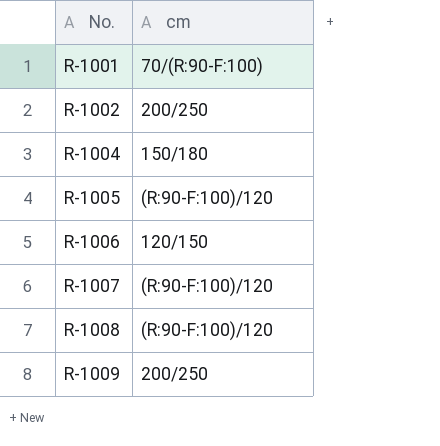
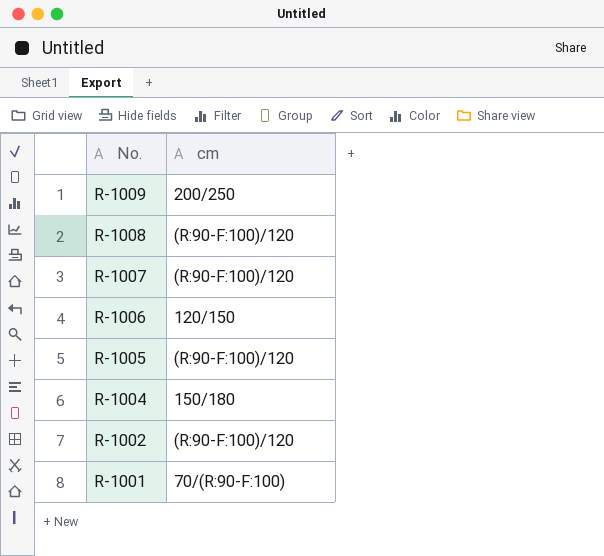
row order: No. ascending -> No. descending
R-1002 | cm: 200/250 -> (R:90-F:100)/120

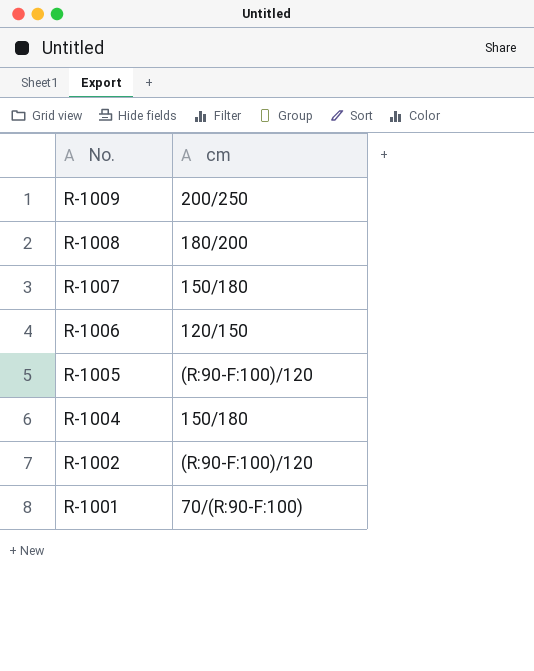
R-1008 | cm: (R:90-F:100)/120 -> 180/200
R-1007 | cm: (R:90-F:100)/120 -> 150/180

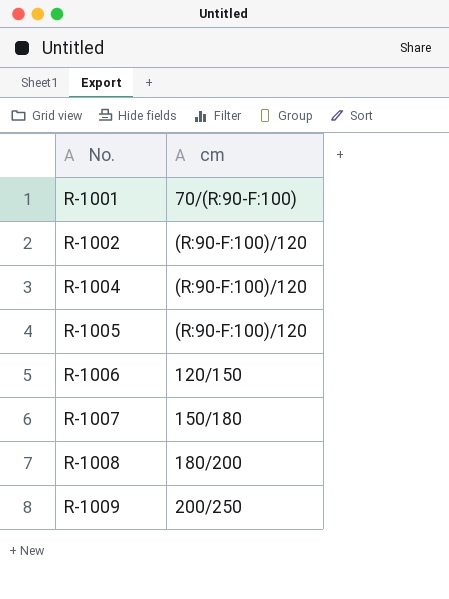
row order: No. descending -> No. ascending
R-1004 | cm: 150/180 -> (R:90-F:100)/120

